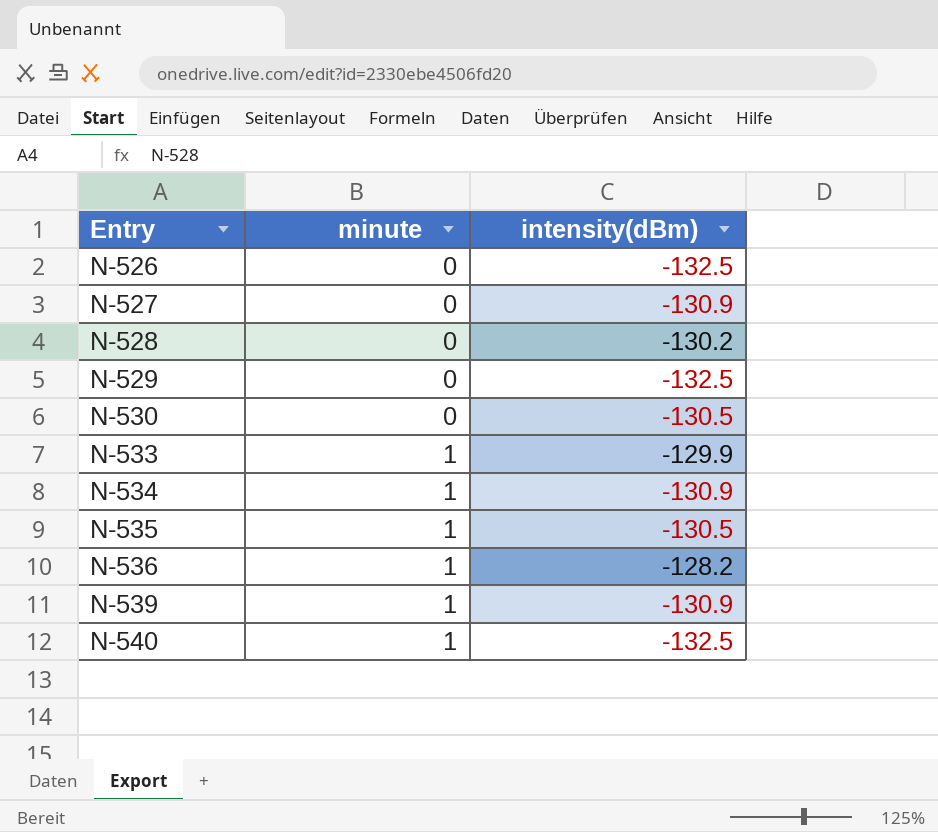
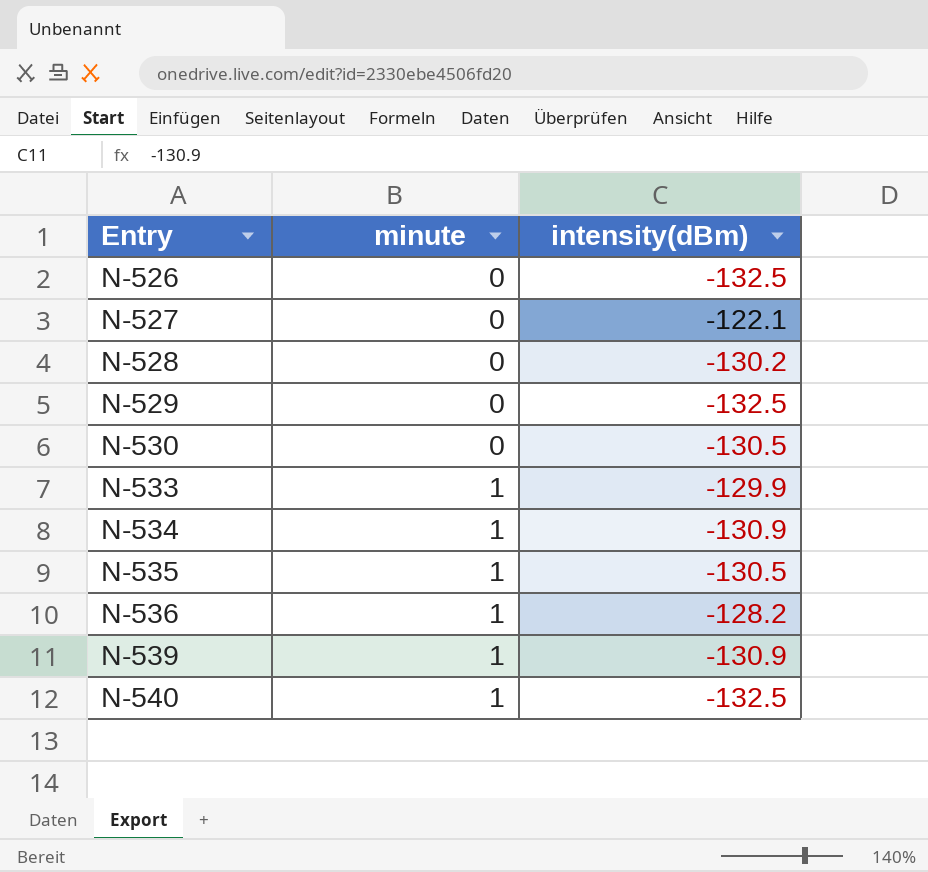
N-527 | intensity(dBm): -130.9 -> -122.1

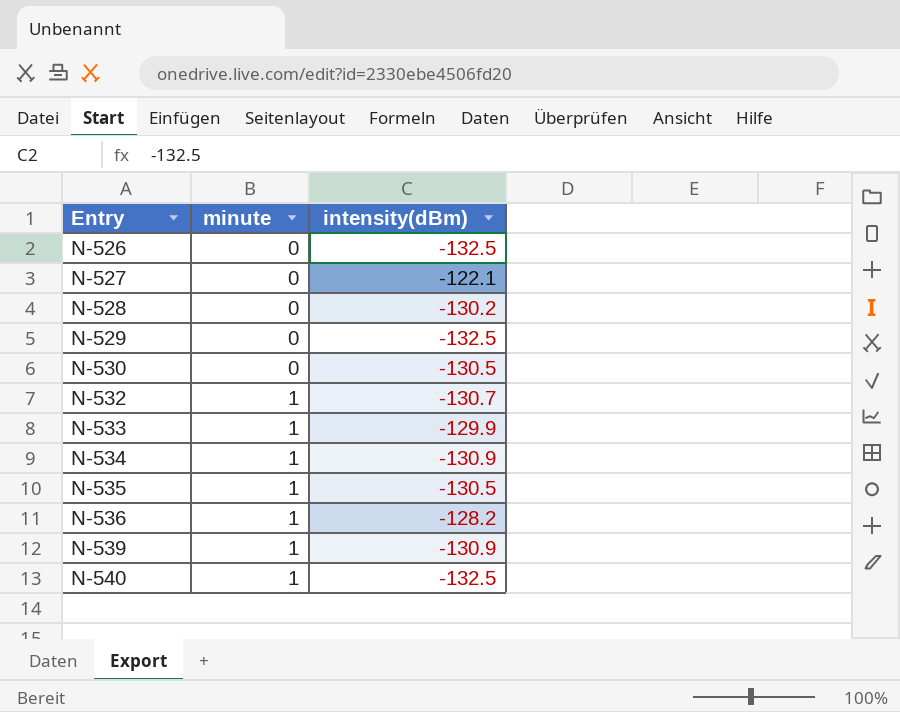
row N-532: none -> 1 | -130.7

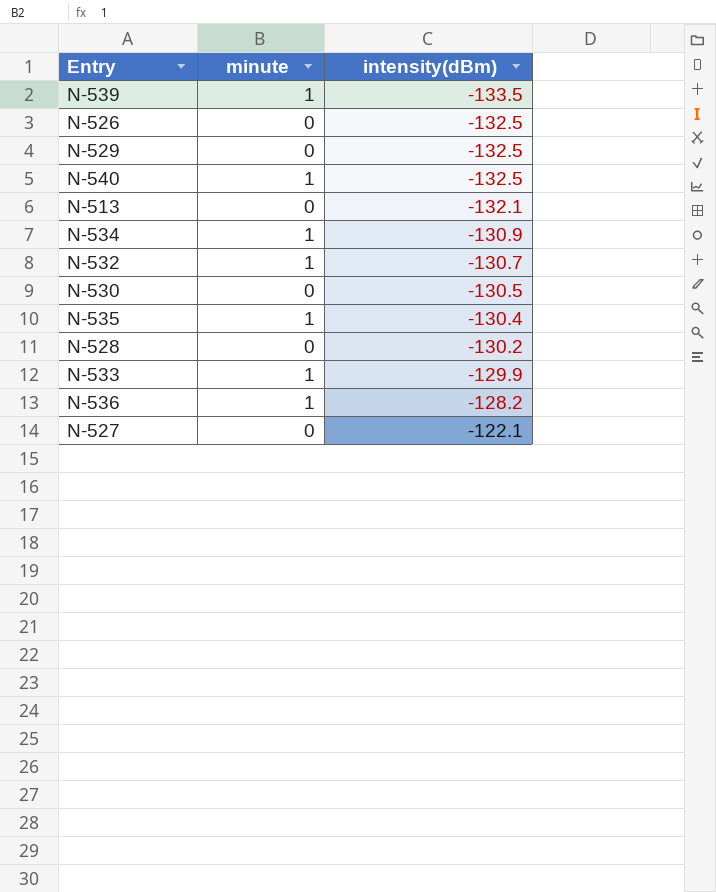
row order: Entry ascending -> intensity(dBm) ascending
N-539 | intensity(dBm): -130.9 -> -133.5
row N-513: none -> 0 | -132.1
N-535 | intensity(dBm): -130.5 -> -130.4

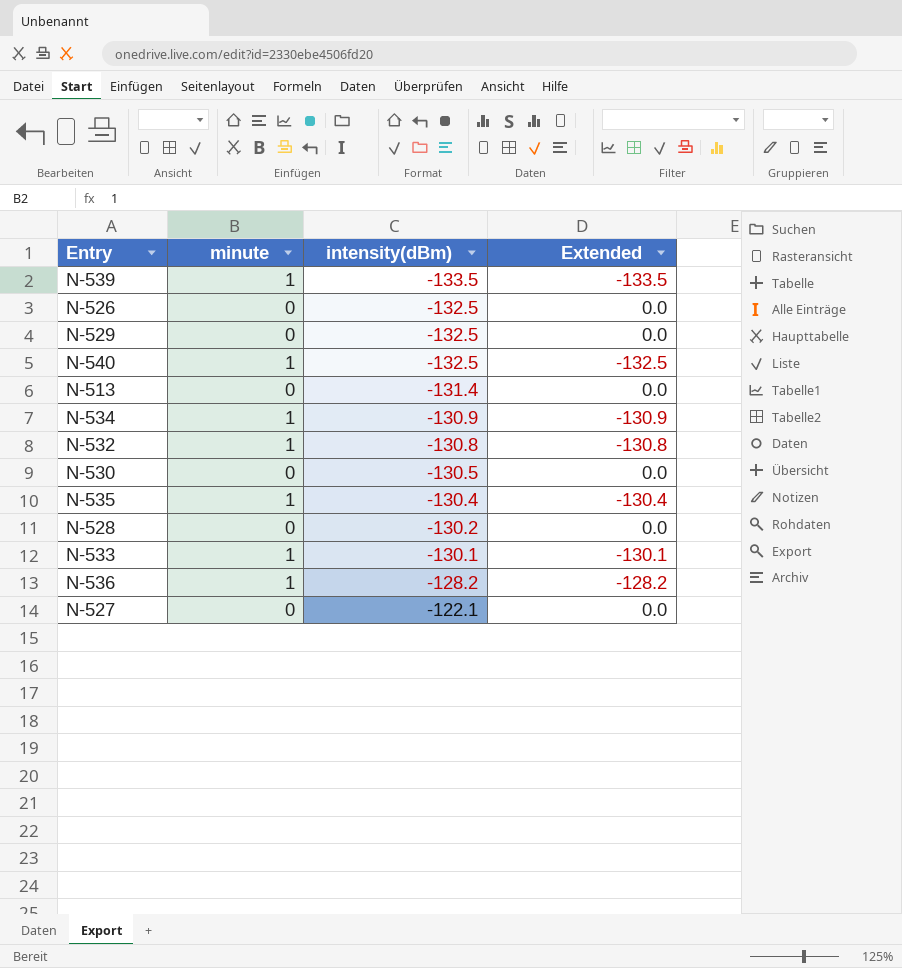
column Extended | formula: none -> [minute] * [intensity(dBm)]
N-513 | intensity(dBm): -132.1 -> -131.4
N-532 | intensity(dBm): -130.7 -> -130.8
N-533 | intensity(dBm): -129.9 -> -130.1

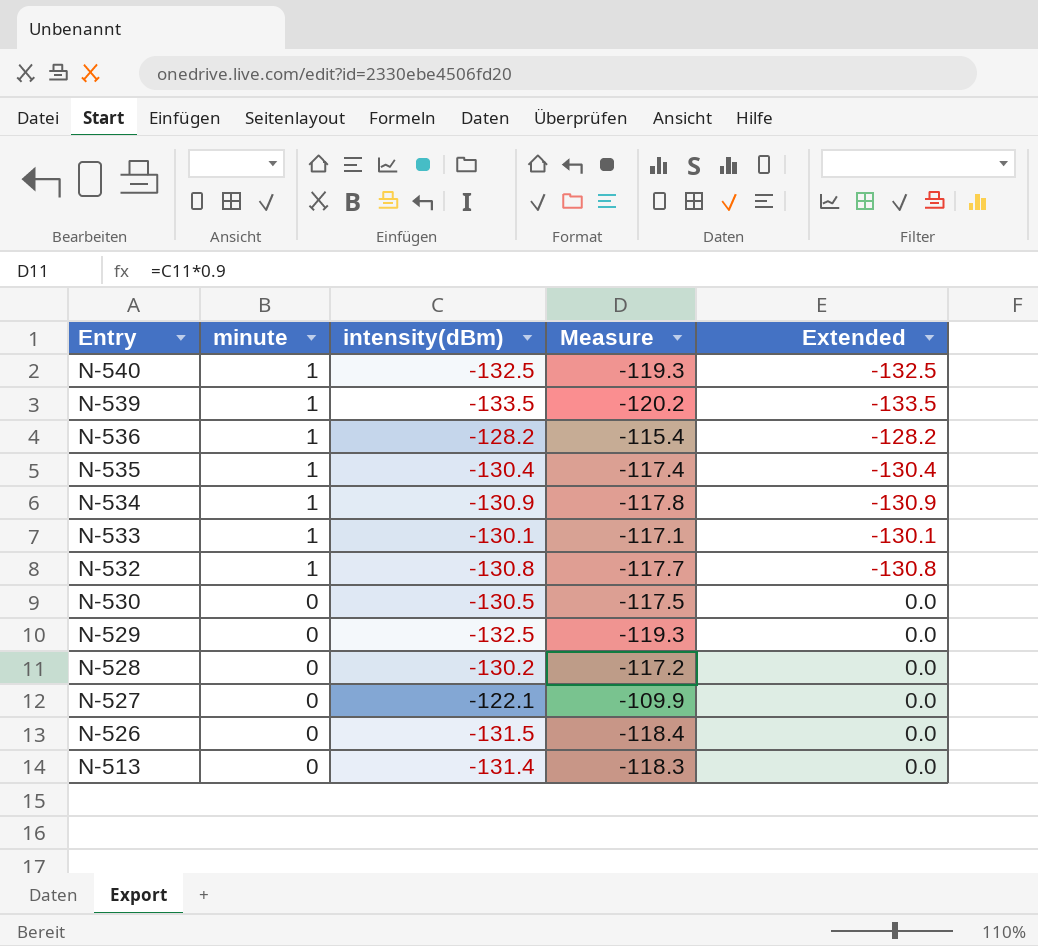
row order: intensity(dBm) ascending -> Entry descending
column Measure | formula: none -> [intensity(dBm)] * 0.9
N-526 | intensity(dBm): -132.5 -> -131.5

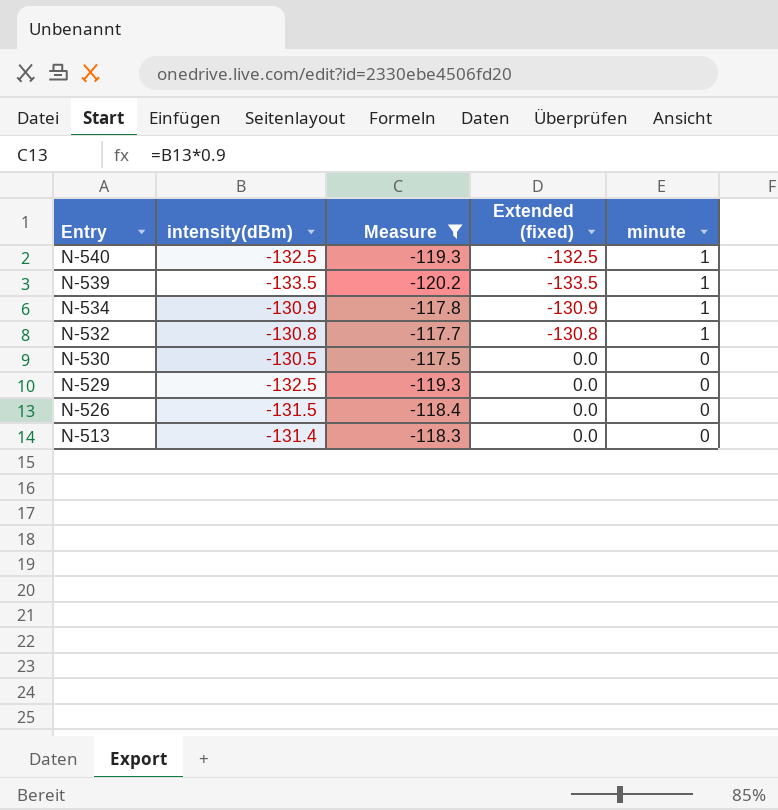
filter: none -> Measure <= -117.5
column name: Extended -> Extended (fixed)
column minute | position: 2 -> 5

